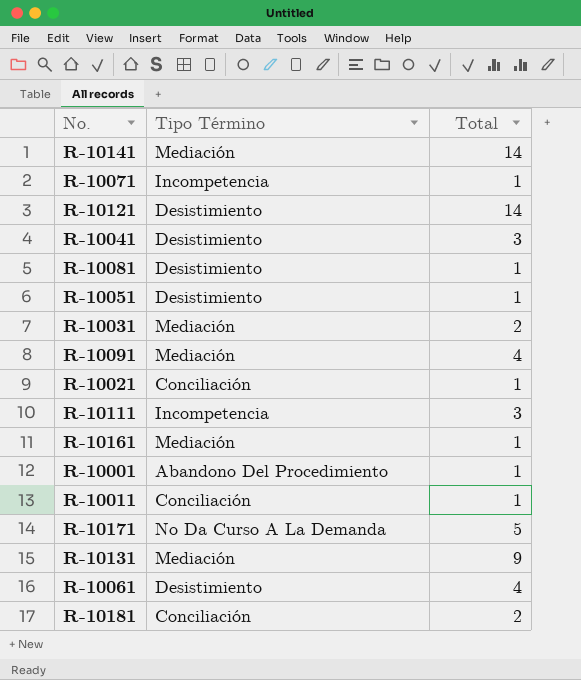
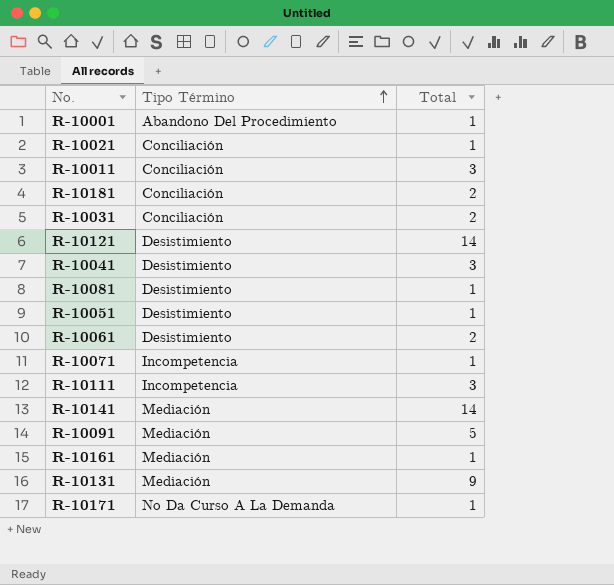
row order: none -> Tipo Término ascending
R-10011 | Total: 1 -> 3
R-10031 | Tipo Término: Mediación -> Conciliación
R-10061 | Total: 4 -> 2
R-10091 | Total: 4 -> 5
R-10171 | Total: 5 -> 1

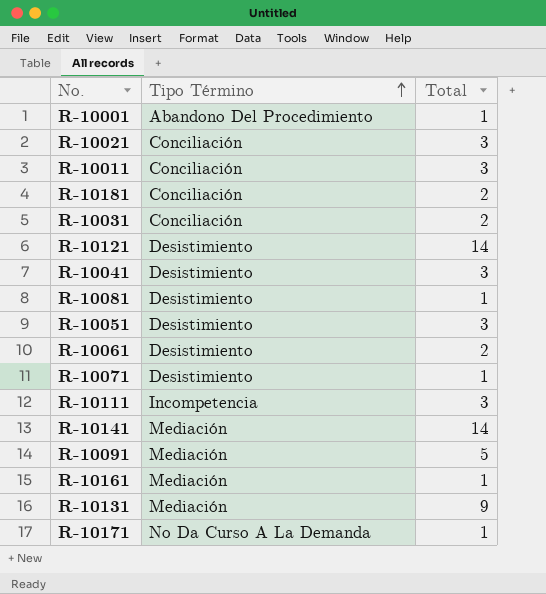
R-10021 | Total: 1 -> 3
R-10051 | Total: 1 -> 3
R-10071 | Tipo Término: Incompetencia -> Desistimiento

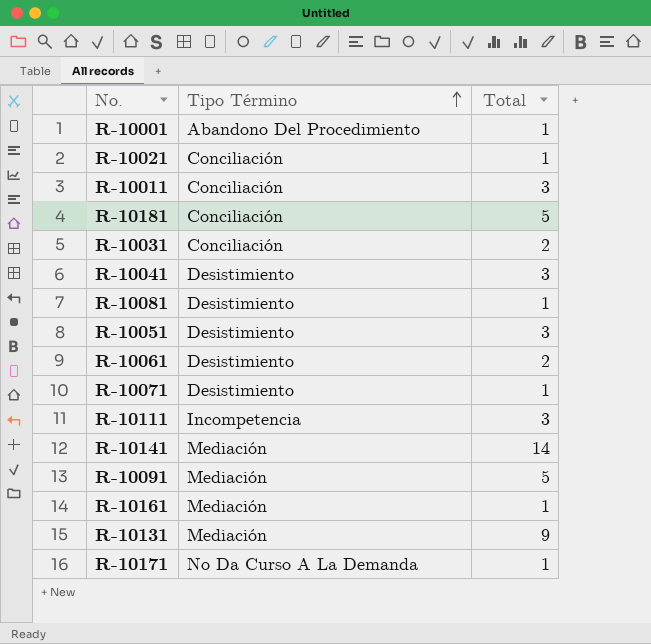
row R-10121: Desistimiento | 14 -> none
R-10021 | Total: 3 -> 1
R-10181 | Total: 2 -> 5

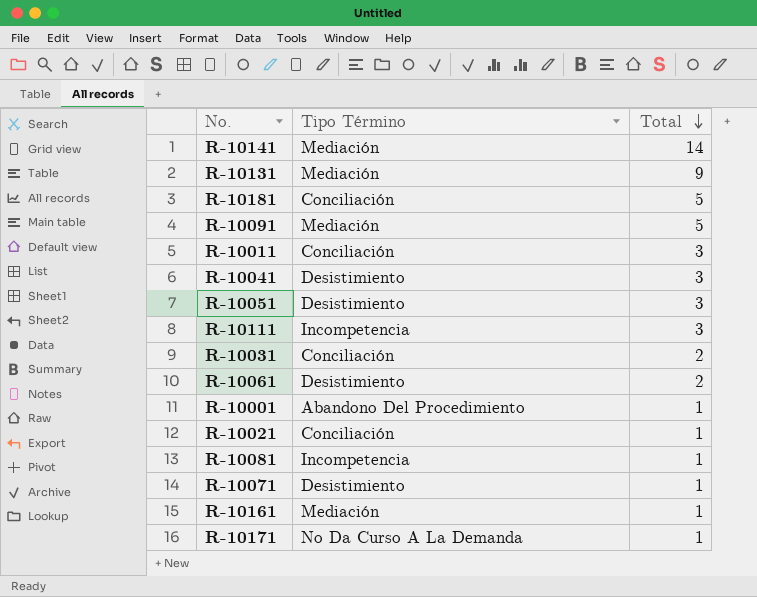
row order: Tipo Término ascending -> Total descending
R-10081 | Tipo Término: Desistimiento -> Incompetencia

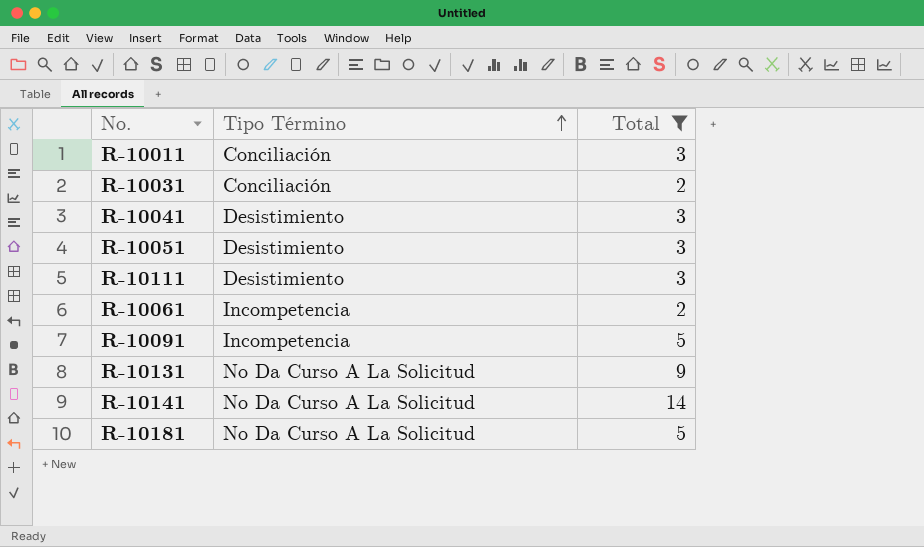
filter: none -> Total != 1
row order: Total descending -> Tipo Término ascending
R-10111 | Tipo Término: Incompetencia -> Desistimiento
R-10061 | Tipo Término: Desistimiento -> Incompetencia
R-10091 | Tipo Término: Mediación -> Incompetencia
R-10131 | Tipo Término: Mediación -> No Da Curso A La Solicitud
R-10141 | Tipo Término: Mediación -> No Da Curso A La Solicitud
R-10181 | Tipo Término: Conciliación -> No Da Curso A La Solicitud

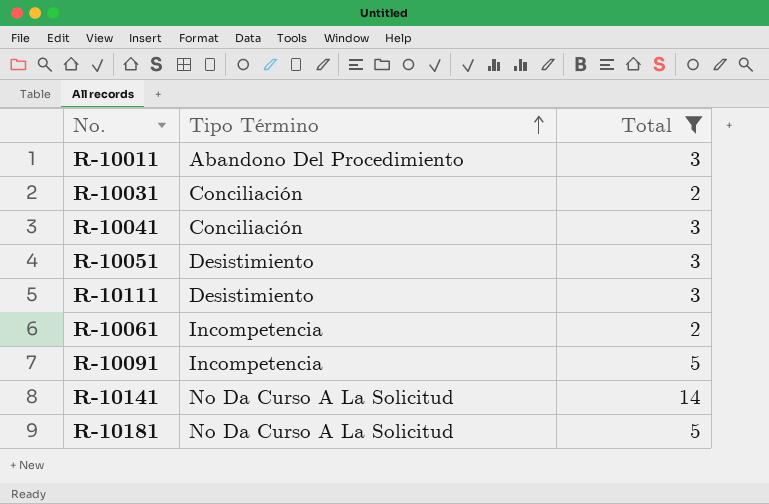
row R-10131: No Da Curso A La Solicitud | 9 -> none
R-10011 | Tipo Término: Conciliación -> Abandono Del Procedimiento
R-10041 | Tipo Término: Desistimiento -> Conciliación

